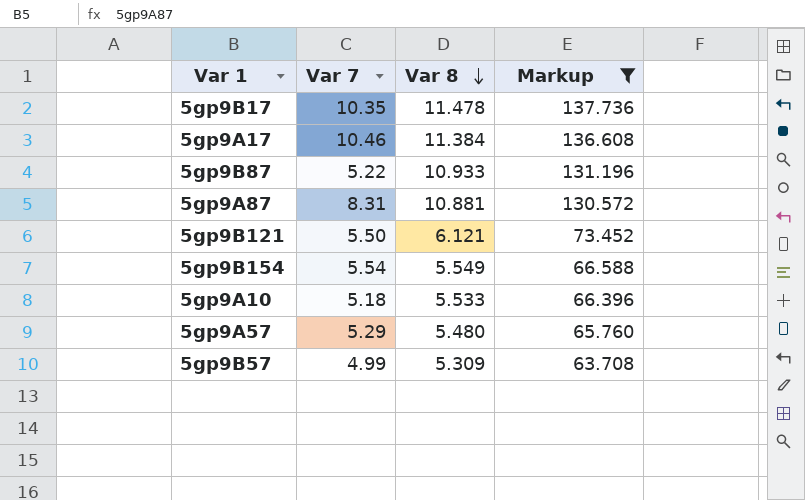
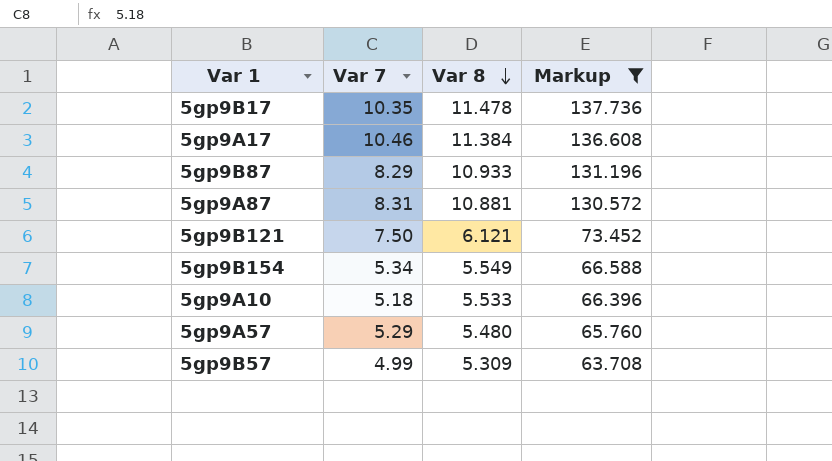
5gp9B87 | Var 7: 5.22 -> 8.29
5gp9B121 | Var 7: 5.50 -> 7.50
5gp9B154 | Var 7: 5.54 -> 5.34

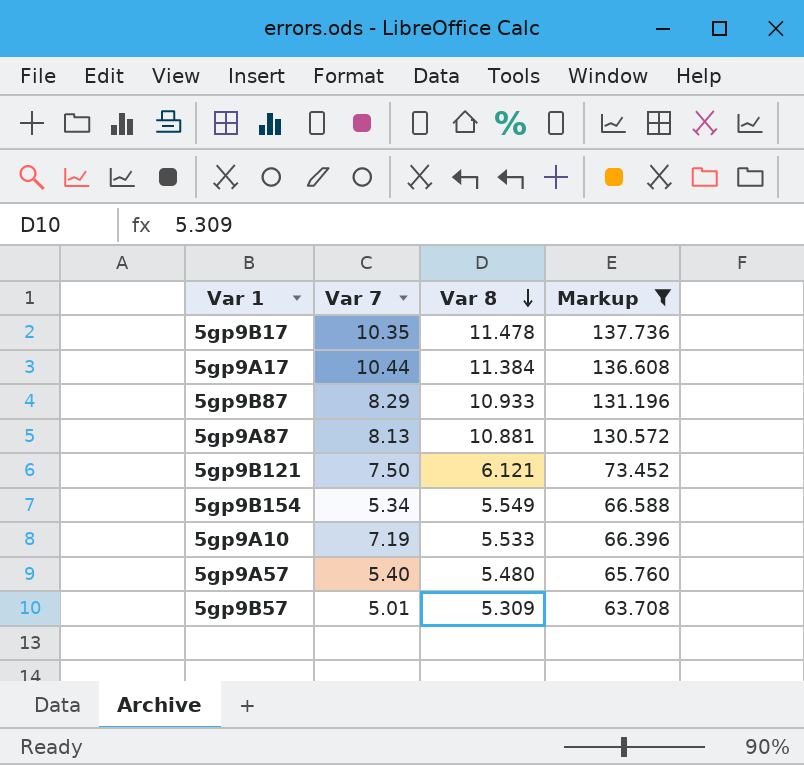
5gp9A17 | Var 7: 10.46 -> 10.44
5gp9A87 | Var 7: 8.31 -> 8.13
5gp9A10 | Var 7: 5.18 -> 7.19
5gp9A57 | Var 7: 5.29 -> 5.40
5gp9B57 | Var 7: 4.99 -> 5.01

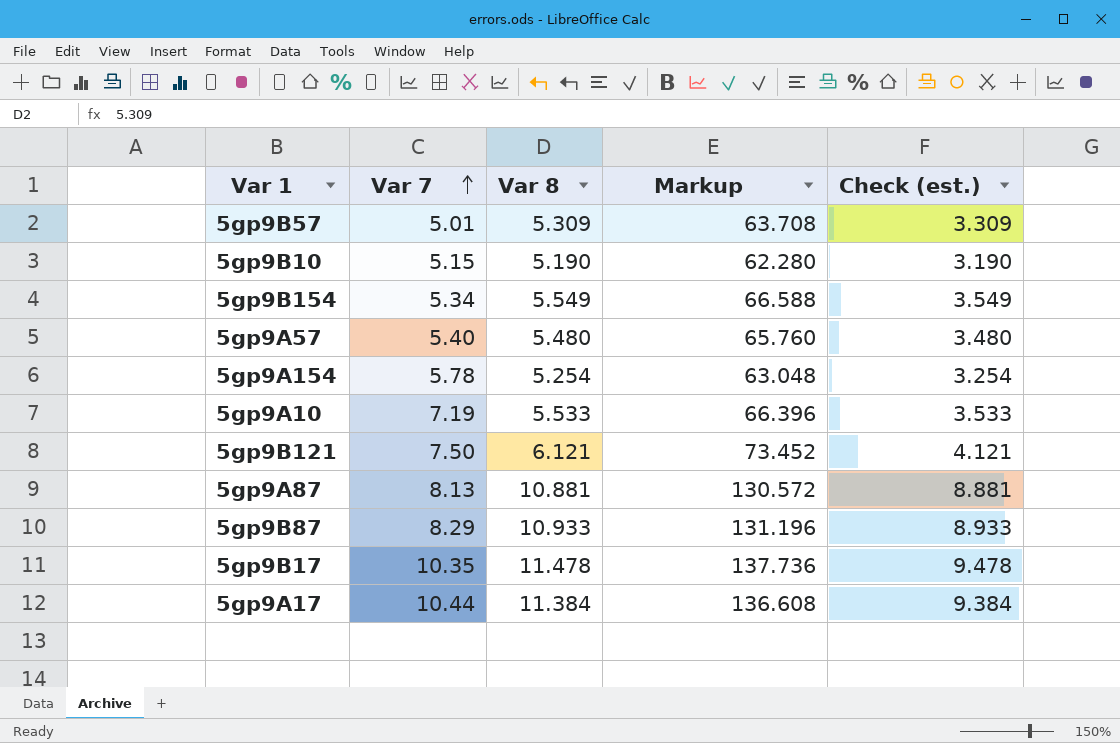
filter: Markup >= 63.708 -> none
row order: Var 8 descending -> Var 7 ascending
column Check (est.) | formula: none -> [Var 8] - 2

